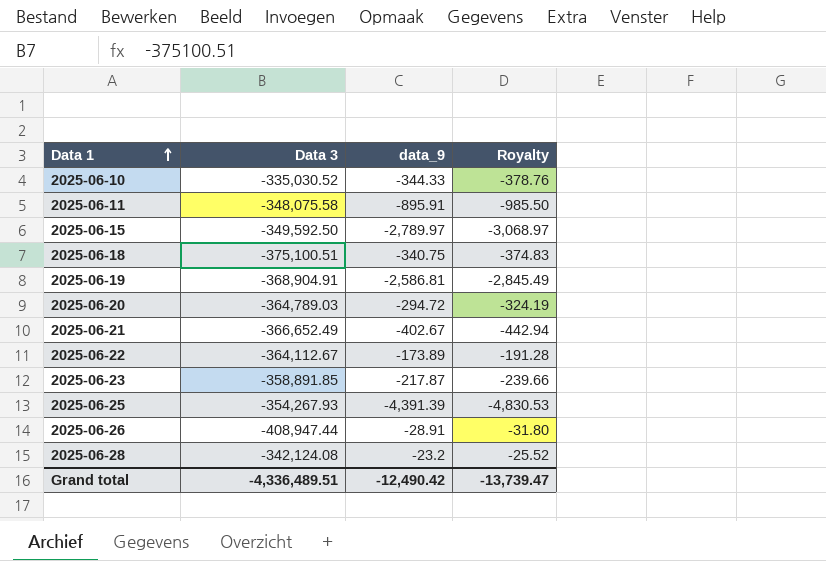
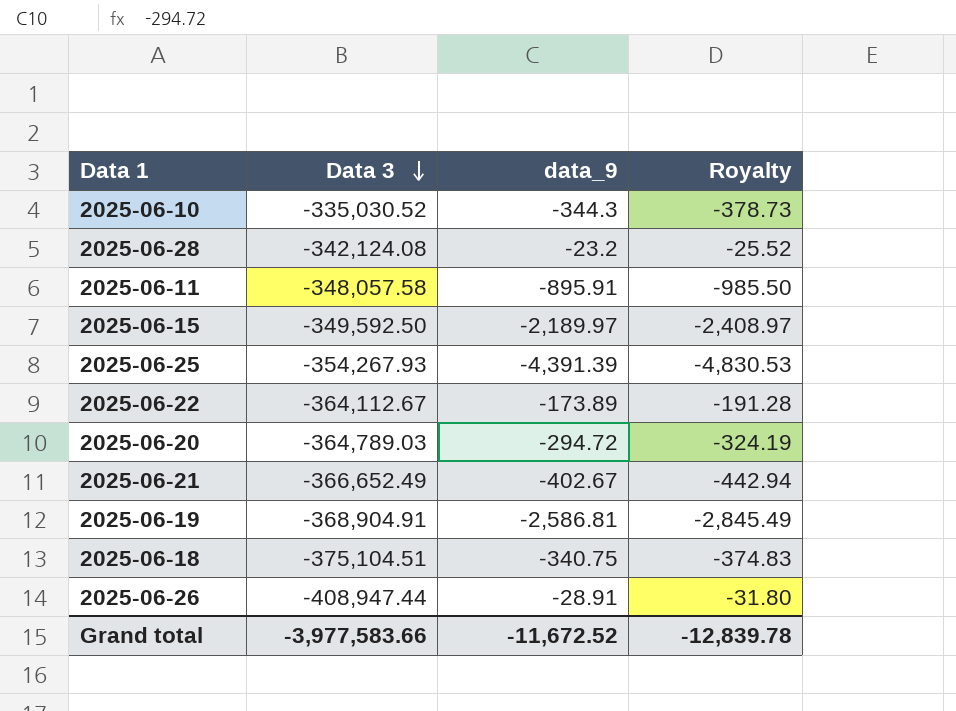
row order: Data 1 ascending -> Data 3 descending
row 2025-06-23: -358,891.85 | -217.87 | -239.66 -> none
2025-06-10 | data_9: -344.33 -> -344.3
2025-06-10 | Royalty: -378.76 -> -378.73
2025-06-11 | Data 3: -348,075.58 -> -348,057.58
2025-06-15 | data_9: -2,789.97 -> -2,189.97
2025-06-15 | Royalty: -3,068.97 -> -2,408.97
2025-06-18 | Data 3: -375,100.51 -> -375,104.51
Grand total | Data 3: -4,336,489.51 -> -3,977,583.66
Grand total | data_9: -12,490.42 -> -11,672.52
Grand total | Royalty: -13,739.47 -> -12,839.78

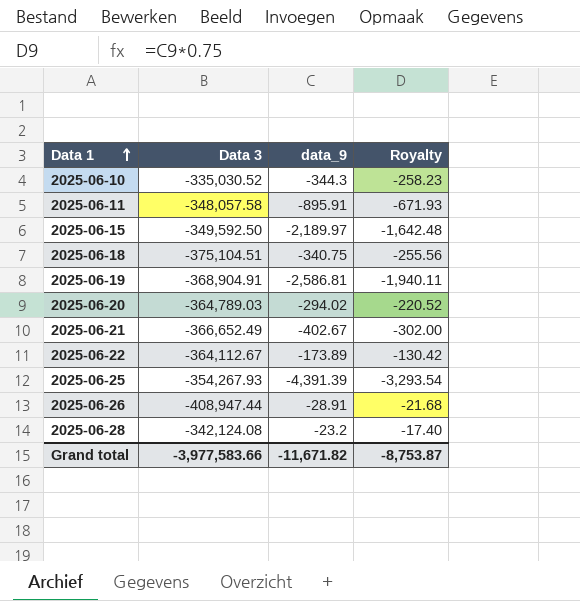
row order: Data 3 descending -> Data 1 ascending
column Royalty | formula: [data_9] * 1.1 -> [data_9] * 0.75
2025-06-20 | data_9: -294.72 -> -294.02
Grand total | data_9: -11,672.52 -> -11,671.82
Grand total | Royalty: -12,839.78 -> -8,753.87

